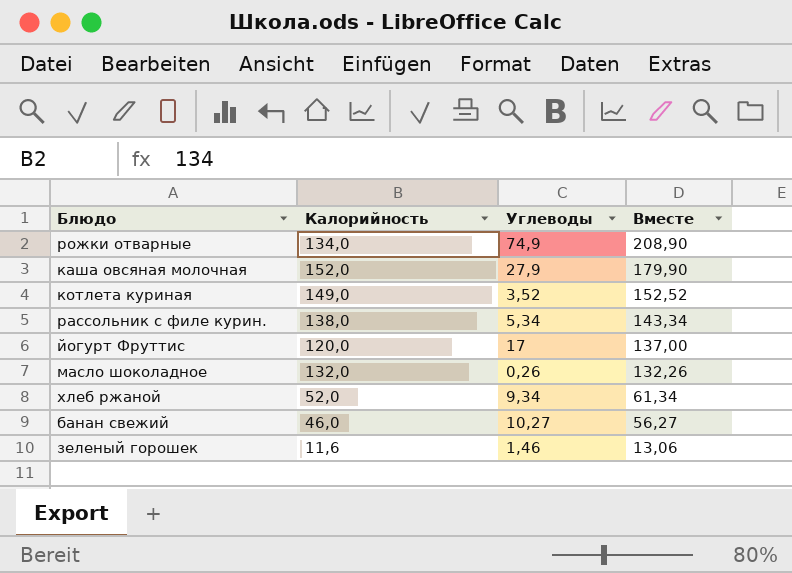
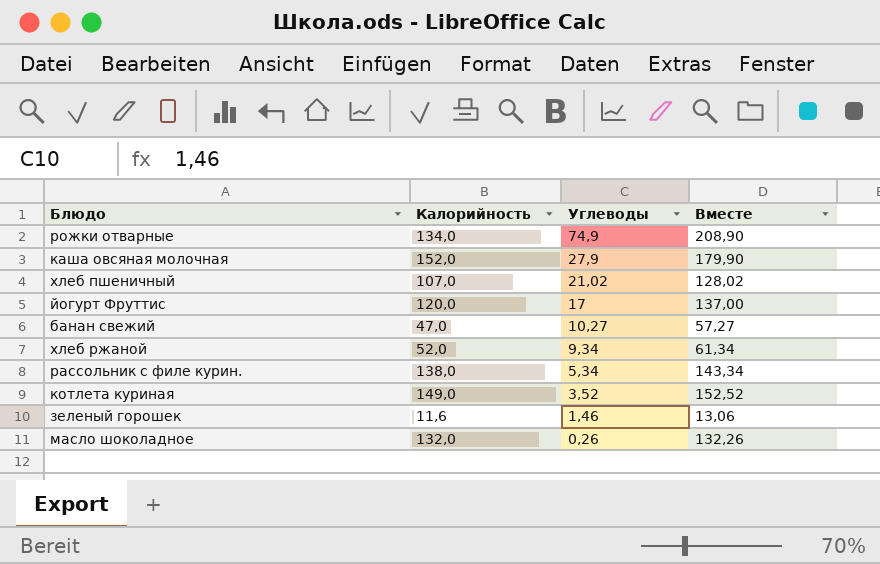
row order: Вместе descending -> Углеводы descending
row хлеб пшеничный: none -> 107,0 | 21,02 | 128,02
банан свежий | Калорийность: 46,0 -> 47,0
банан свежий | Вместе: 56,27 -> 57,27

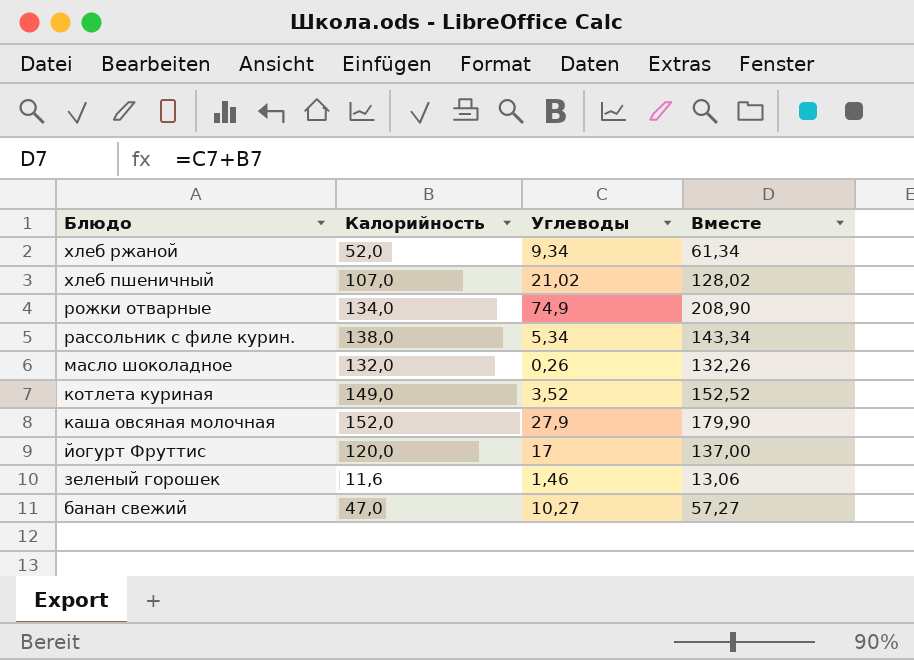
row order: Углеводы descending -> Блюдо descending

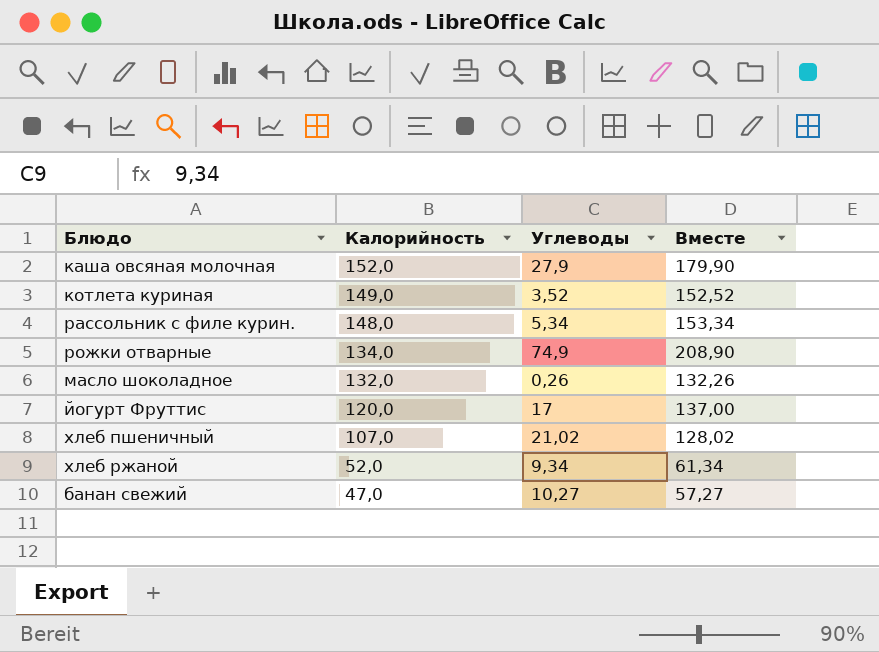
row order: Блюдо descending -> Калорийность descending
row зеленый горошек: 11,6 | 1,46 | 13,06 -> none
рассольник с филе курин. | Калорийность: 138,0 -> 148,0
рассольник с филе курин. | Вместе: 143,34 -> 153,34

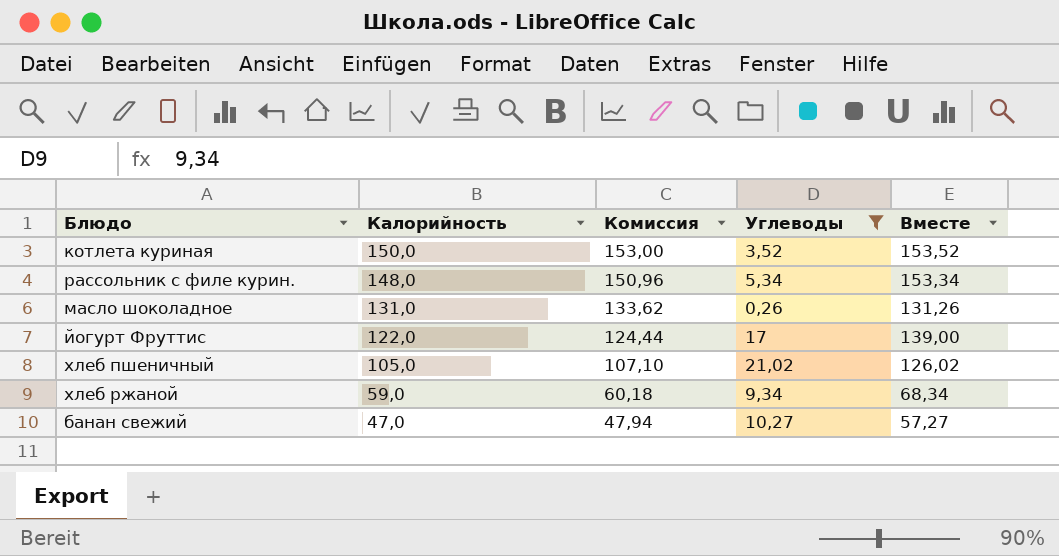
filter: none -> Углеводы <= 21,02
column Комиссия | formula: none -> [Калорийность] * 1,02
котлета куриная | Калорийность: 149,0 -> 150,0
котлета куриная | Вместе: 152,52 -> 153,52
масло шоколадное | Калорийность: 132,0 -> 131,0
масло шоколадное | Вместе: 132,26 -> 131,26
йогурт Фруттис | Калорийность: 120,0 -> 122,0
йогурт Фруттис | Вместе: 137,00 -> 139,00
хлеб пшеничный | Калорийность: 107,0 -> 105,0
хлеб пшеничный | Вместе: 128,02 -> 126,02
хлеб ржаной | Калорийность: 52,0 -> 59,0
хлеб ржаной | Вместе: 61,34 -> 68,34

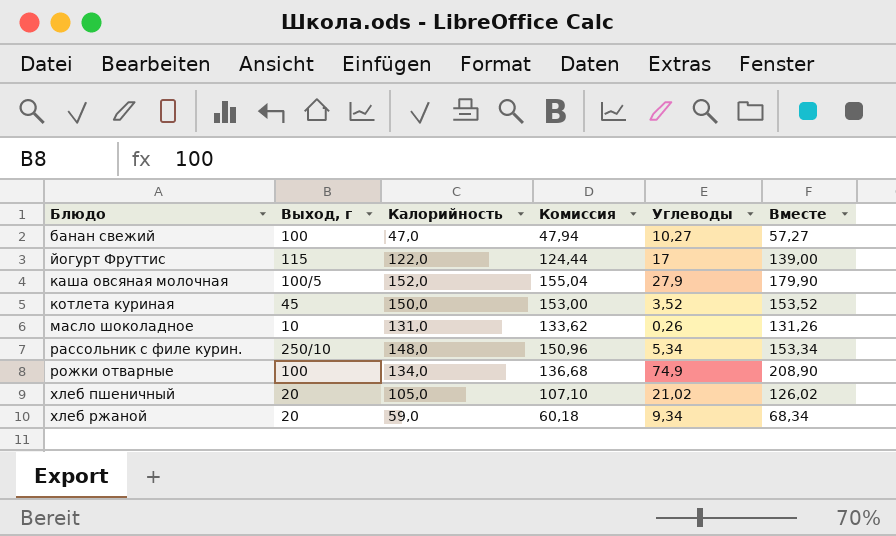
filter: Углеводы <= 21,02 -> none
row order: Калорийность descending -> Блюдо ascending
column Выход, г | position: none -> 2

